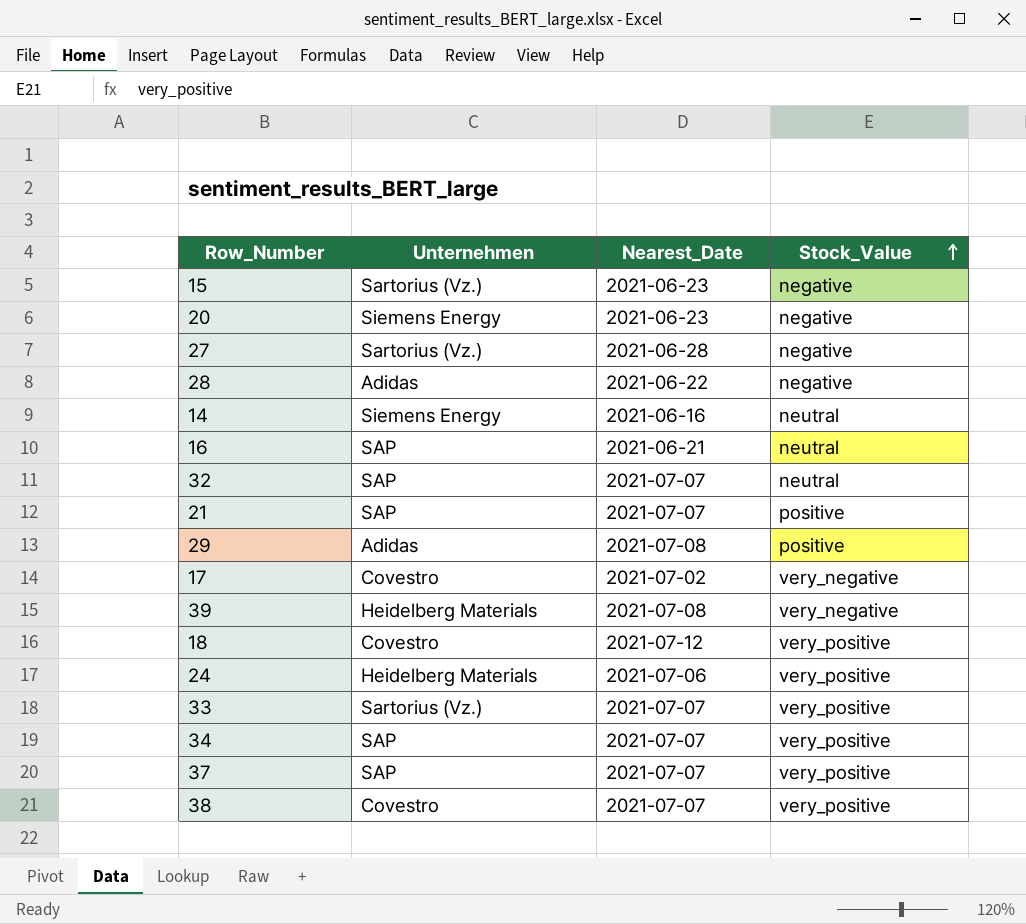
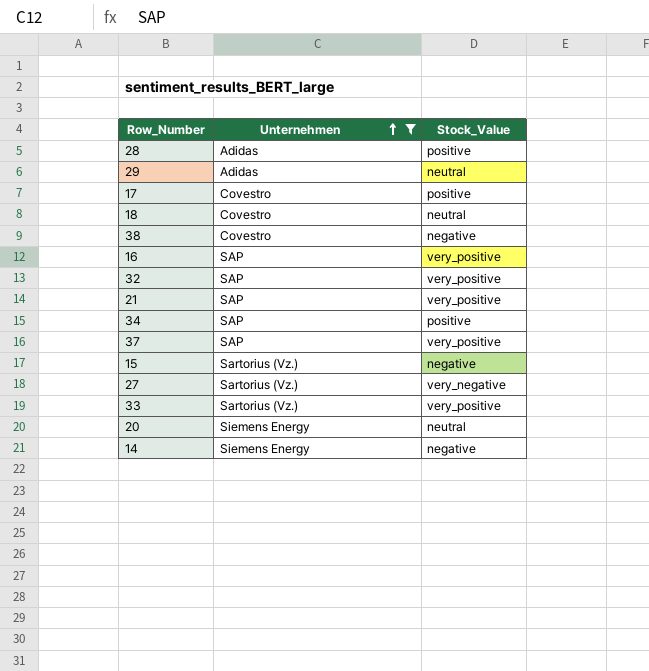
filter: none -> Unternehmen != Heidelberg Materials
row order: Stock_Value ascending -> Unternehmen ascending
column Nearest_Date | position: 3 -> none
28 | Stock_Value: negative -> positive
29 | Stock_Value: positive -> neutral
17 | Stock_Value: very_negative -> positive
18 | Stock_Value: very_positive -> neutral
38 | Stock_Value: very_positive -> negative
16 | Stock_Value: neutral -> very_positive
32 | Stock_Value: neutral -> very_positive
21 | Stock_Value: positive -> very_positive
34 | Stock_Value: very_positive -> positive
27 | Stock_Value: negative -> very_negative
20 | Stock_Value: negative -> neutral
14 | Stock_Value: neutral -> negative

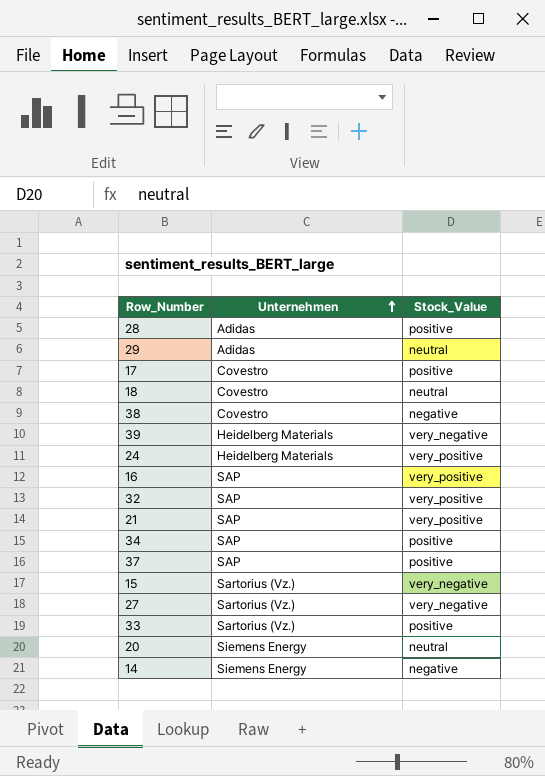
filter: Unternehmen != Heidelberg Materials -> none
37 | Stock_Value: very_positive -> positive
15 | Stock_Value: negative -> very_negative
33 | Stock_Value: very_positive -> positive

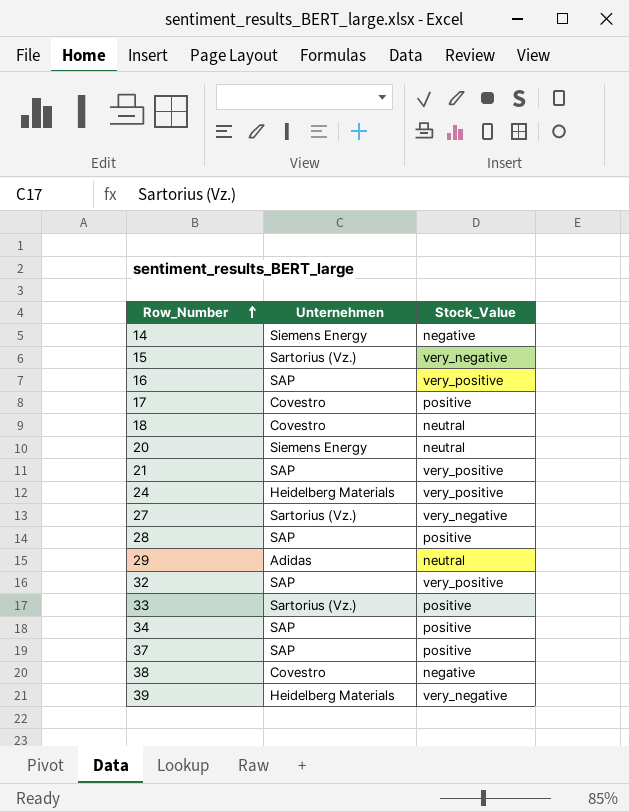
row order: Unternehmen ascending -> Row_Number ascending
28 | Unternehmen: Adidas -> SAP

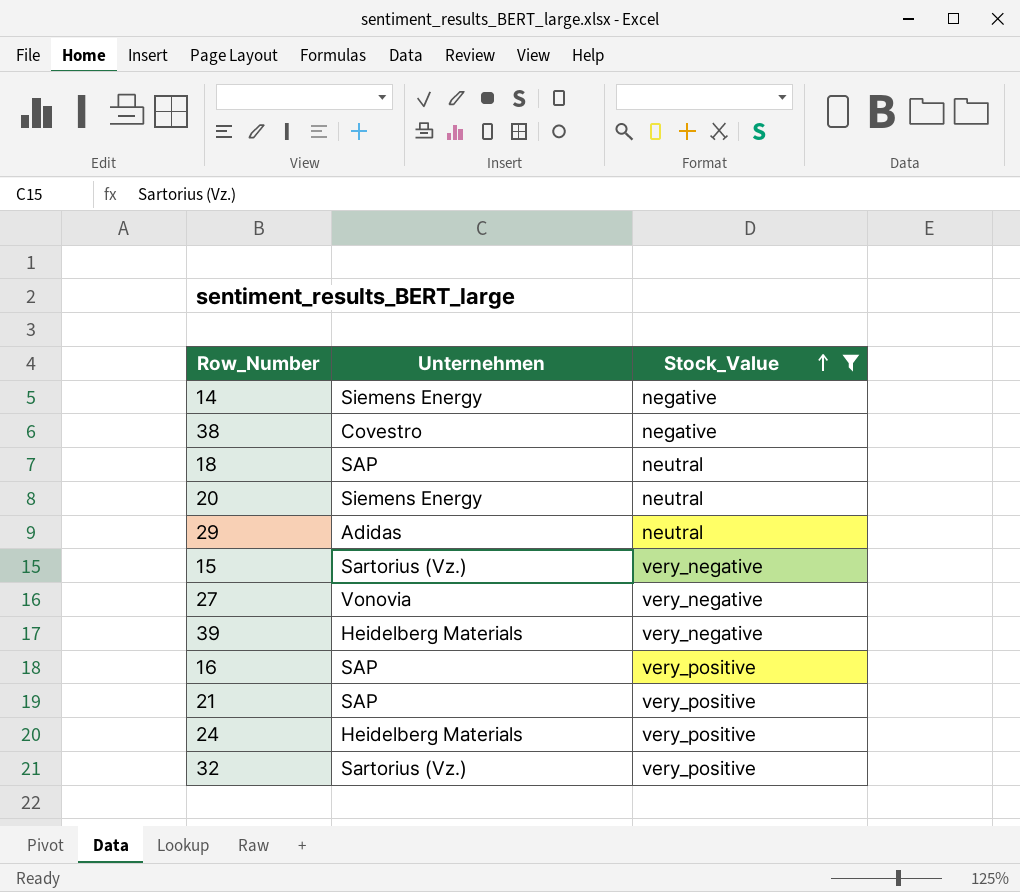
filter: none -> Stock_Value != positive
row order: Row_Number ascending -> Stock_Value ascending
18 | Unternehmen: Covestro -> SAP
27 | Unternehmen: Sartorius (Vz.) -> Vonovia
32 | Unternehmen: SAP -> Sartorius (Vz.)

